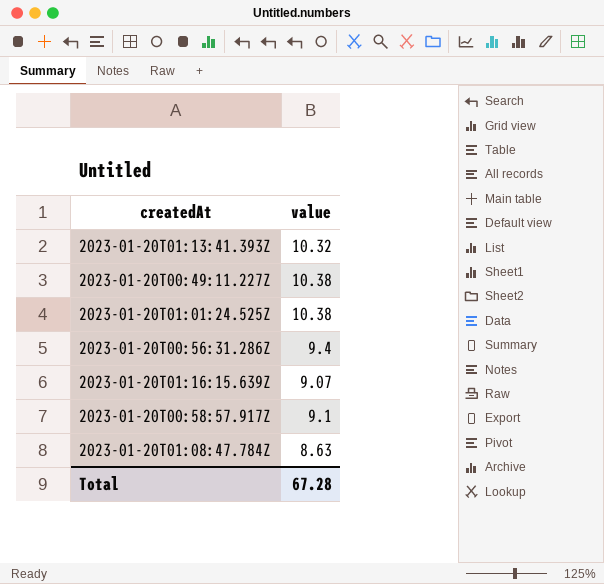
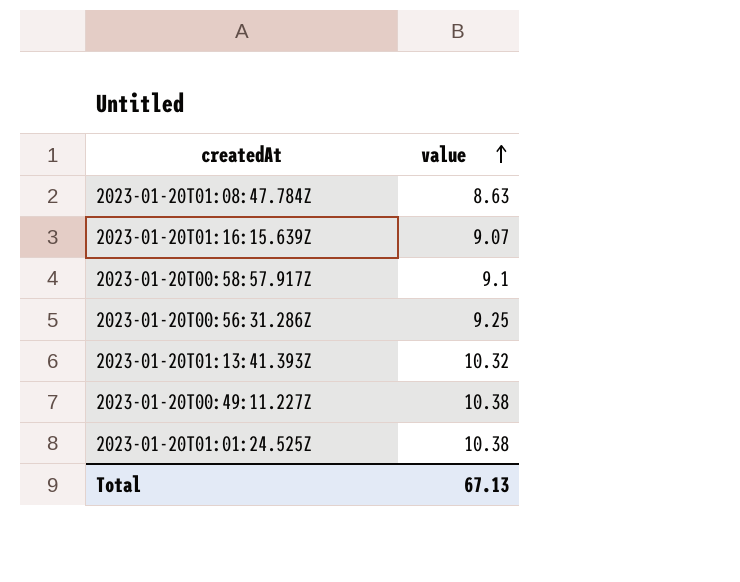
row order: none -> value ascending
2023-01-20T00:56:31.286Z | value: 9.4 -> 9.25
Total | value: 67.28 -> 67.13

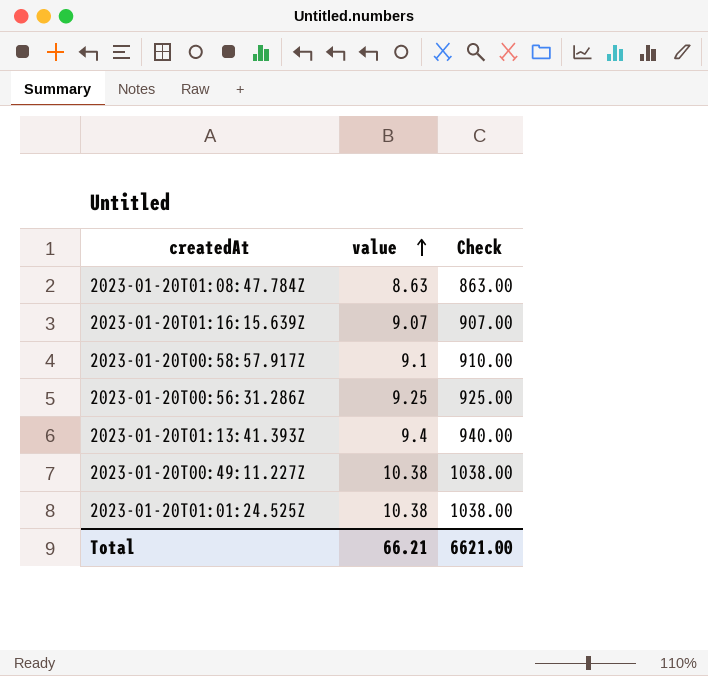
column Check | formula: none -> [value] * 100
2023-01-20T01:13:41.393Z | value: 10.32 -> 9.4
Total | value: 67.13 -> 66.21

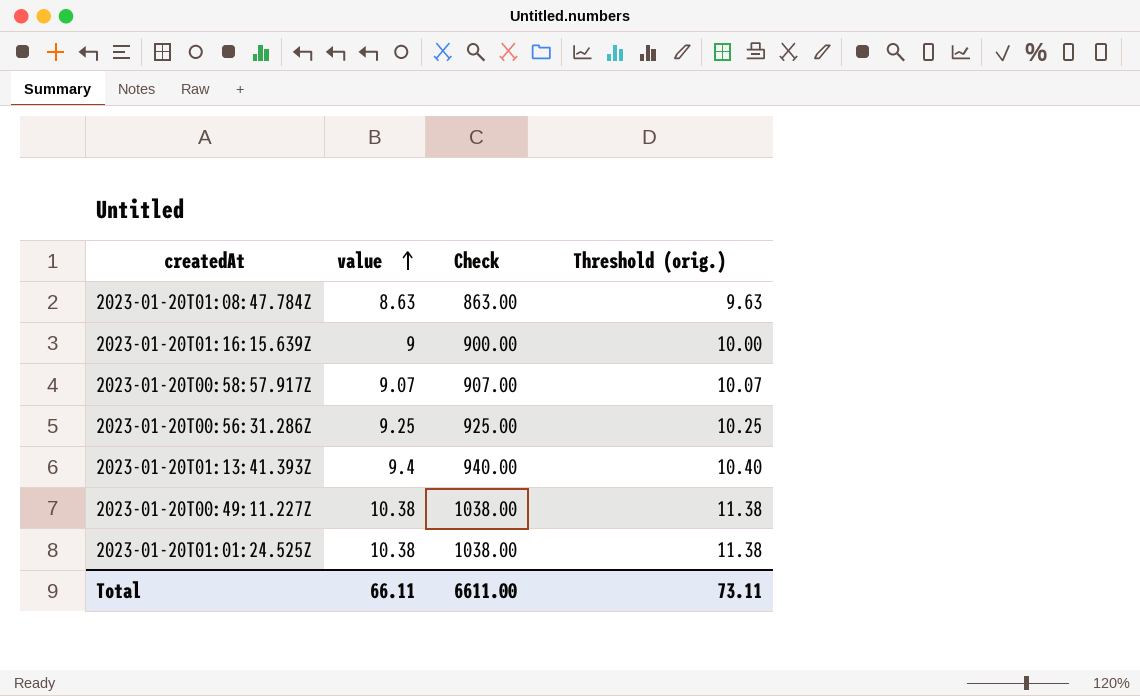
column Threshold (orig.) | formula: none -> [value] + 1
2023-01-20T01:16:15.639Z | value: 9.07 -> 9
2023-01-20T01:16:15.639Z | Check: 907.00 -> 900.00
2023-01-20T00:58:57.917Z | value: 9.1 -> 9.07
2023-01-20T00:58:57.917Z | Check: 910.00 -> 907.00
Total | value: 66.21 -> 66.11
Total | Check: 6621.00 -> 6611.00

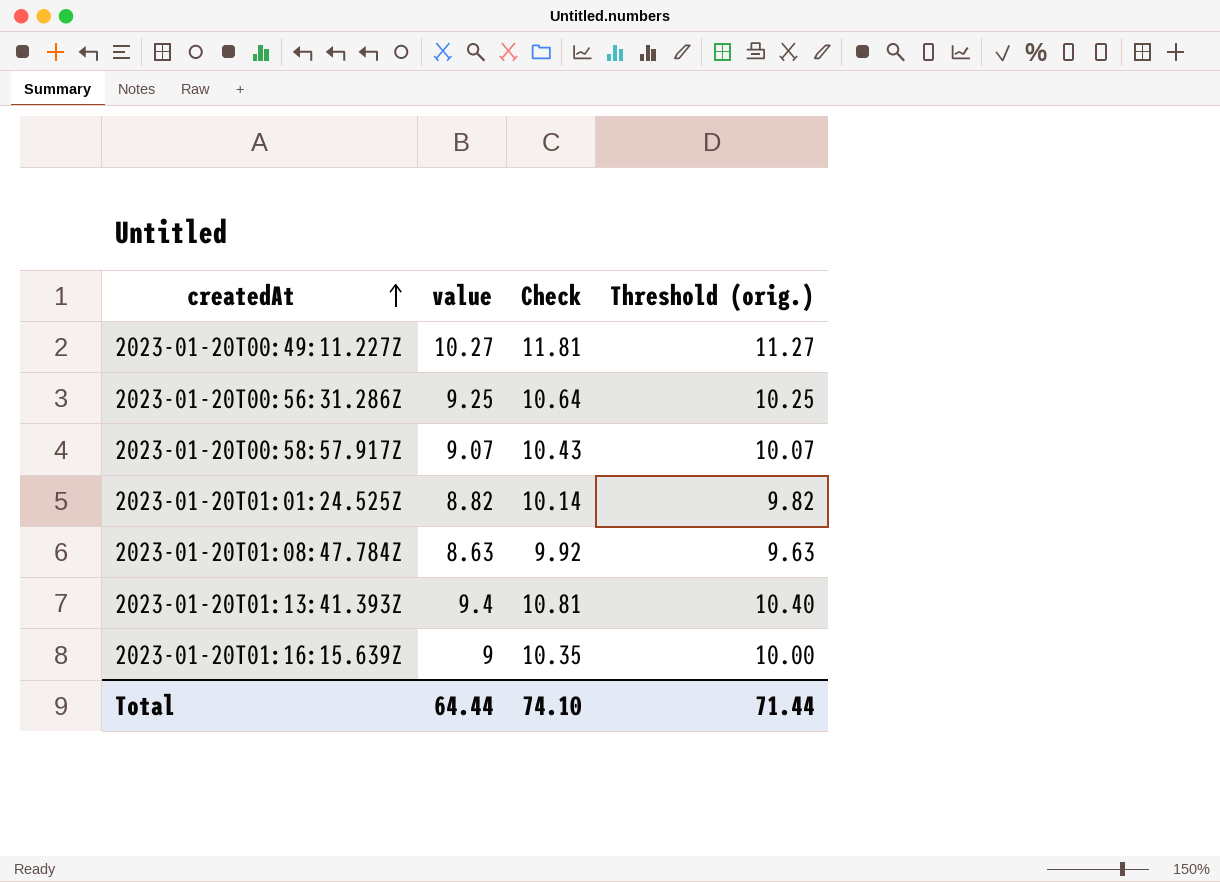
row order: value ascending -> createdAt ascending
column Check | formula: [value] * 100 -> [value] * 1.15
2023-01-20T00:49:11.227Z | value: 10.38 -> 10.27
2023-01-20T00:49:11.227Z | Threshold (orig.): 11.38 -> 11.27
2023-01-20T01:01:24.525Z | value: 10.38 -> 8.82
2023-01-20T01:01:24.525Z | Threshold (orig.): 11.38 -> 9.82
Total | value: 66.11 -> 64.44
Total | Check: 6611.00 -> 74.10
Total | Threshold (orig.): 73.11 -> 71.44

